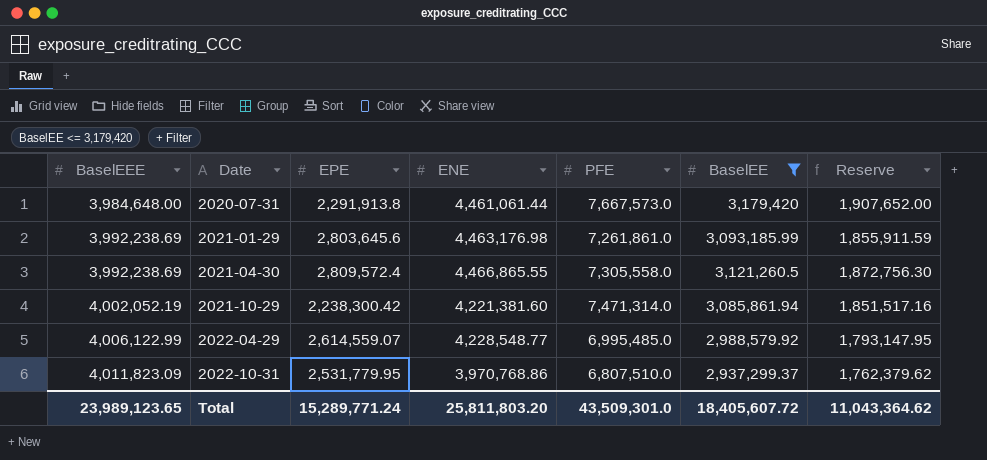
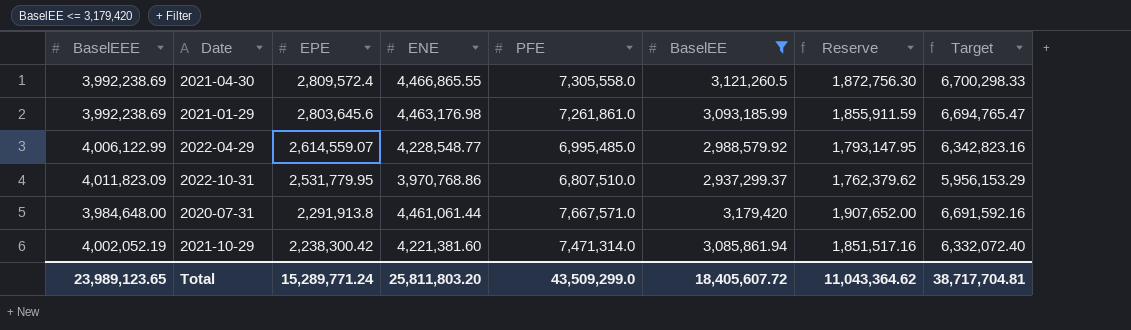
row order: BaselEEE ascending -> EPE descending
column Target | formula: none -> [ENE] * 1.5
2020-07-31 | PFE: 7,667,573.0 -> 7,667,571.0
Total | PFE: 43,509,301.0 -> 43,509,299.0

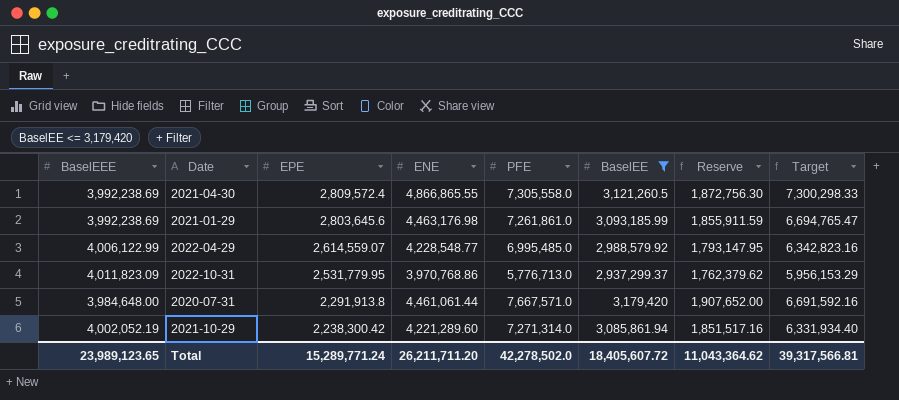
2021-04-30 | ENE: 4,466,865.55 -> 4,866,865.55
2021-04-30 | Target: 6,700,298.33 -> 7,300,298.33
2022-10-31 | PFE: 6,807,510.0 -> 5,776,713.0
2021-10-29 | ENE: 4,221,381.60 -> 4,221,289.60
2021-10-29 | PFE: 7,471,314.0 -> 7,271,314.0
2021-10-29 | Target: 6,332,072.40 -> 6,331,934.40
Total | ENE: 25,811,803.20 -> 26,211,711.20
Total | PFE: 43,509,299.0 -> 42,278,502.0
Total | Target: 38,717,704.81 -> 39,317,566.81

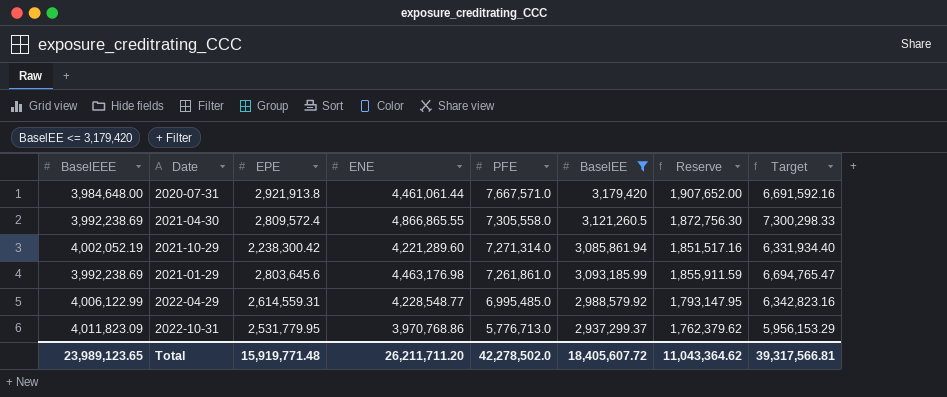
row order: EPE descending -> PFE descending
2020-07-31 | EPE: 2,291,913.8 -> 2,921,913.8
2022-04-29 | EPE: 2,614,559.07 -> 2,614,559.31
Total | EPE: 15,289,771.24 -> 15,919,771.48

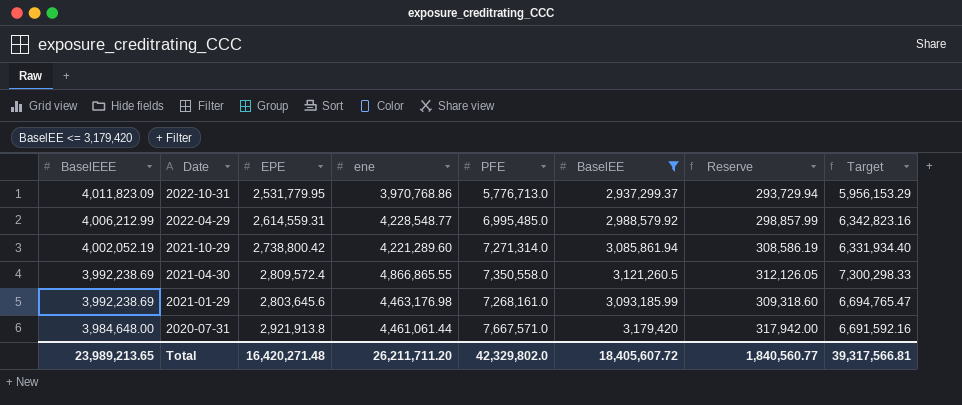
row order: PFE descending -> BaselEEE descending
column name: ENE -> ene
column Reserve | formula: [BaselEE] * 0.6 -> [BaselEE] * 0.1
2022-04-29 | BaselEEE: 4,006,122.99 -> 4,006,212.99
2021-10-29 | EPE: 2,238,300.42 -> 2,738,800.42
2021-04-30 | PFE: 7,305,558.0 -> 7,350,558.0
2021-01-29 | PFE: 7,261,861.0 -> 7,268,161.0
Total | BaselEEE: 23,989,123.65 -> 23,989,213.65
Total | EPE: 15,919,771.48 -> 16,420,271.48
Total | PFE: 42,278,502.0 -> 42,329,802.0
Total | Reserve: 11,043,364.62 -> 1,840,560.77

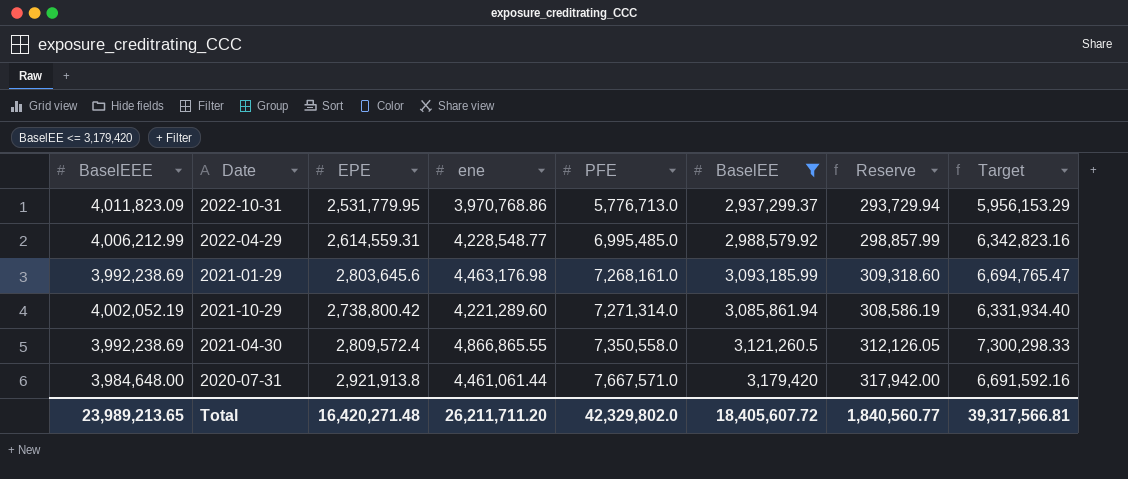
row order: BaselEEE descending -> PFE ascending

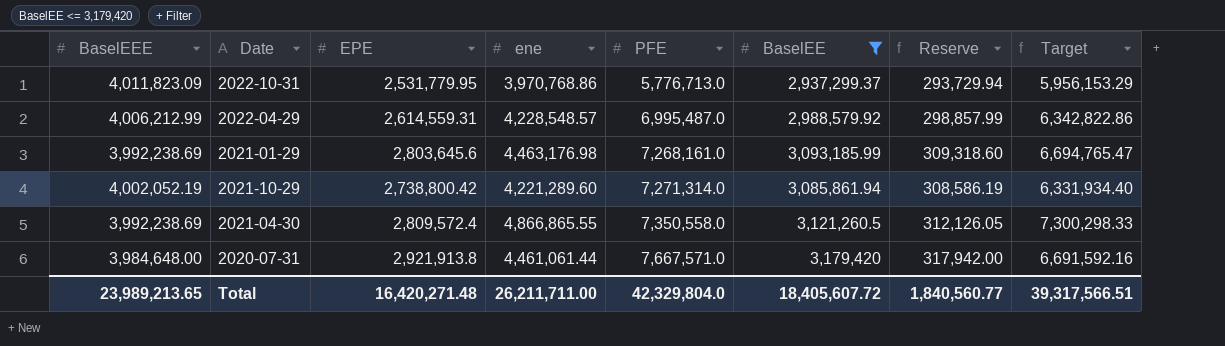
2022-04-29 | ene: 4,228,548.77 -> 4,228,548.57
2022-04-29 | PFE: 6,995,485.0 -> 6,995,487.0
2022-04-29 | Target: 6,342,823.16 -> 6,342,822.86
Total | ene: 26,211,711.20 -> 26,211,711.00
Total | PFE: 42,329,802.0 -> 42,329,804.0
Total | Target: 39,317,566.81 -> 39,317,566.51

